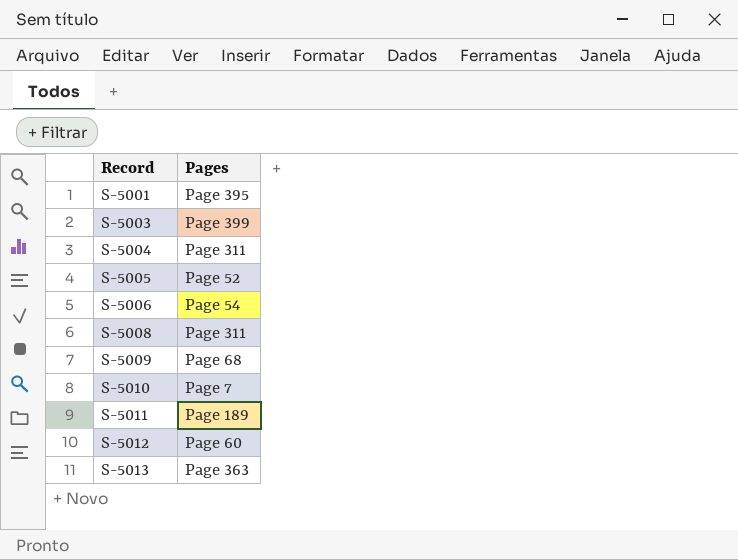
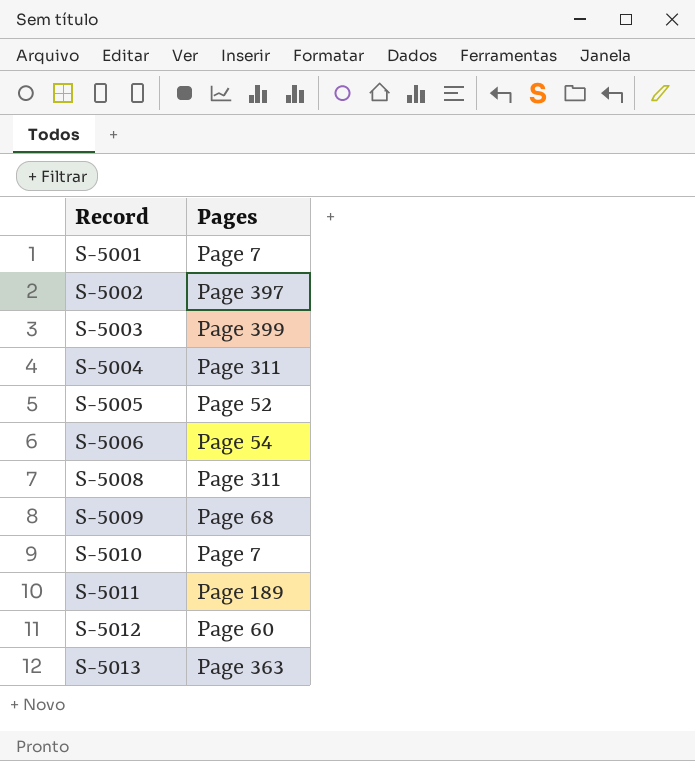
S-5001 | Pages: Page 395 -> Page 7
row S-5002: none -> Page 397

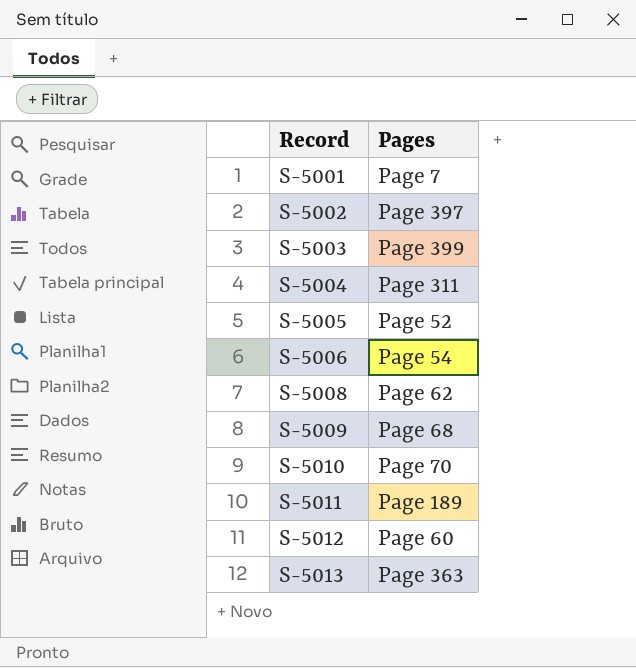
S-5008 | Pages: Page 311 -> Page 62
S-5010 | Pages: Page 7 -> Page 70

